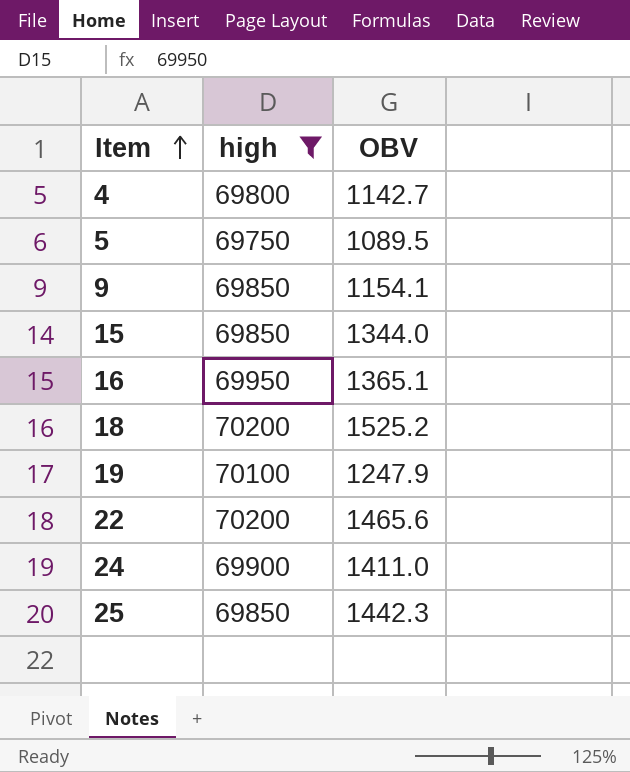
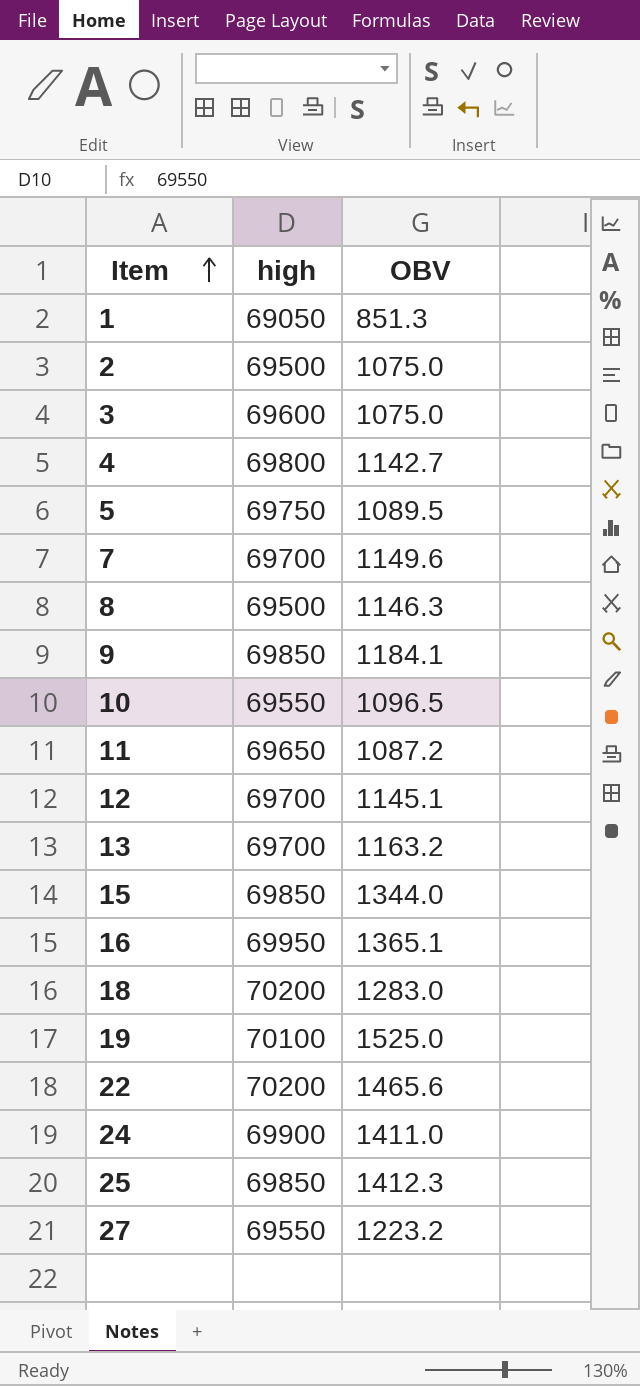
filter: high >= 69750 -> none
9 | OBV: 1154.1 -> 1184.1
18 | OBV: 1525.2 -> 1283.0
19 | OBV: 1247.9 -> 1525.0
25 | OBV: 1442.3 -> 1412.3

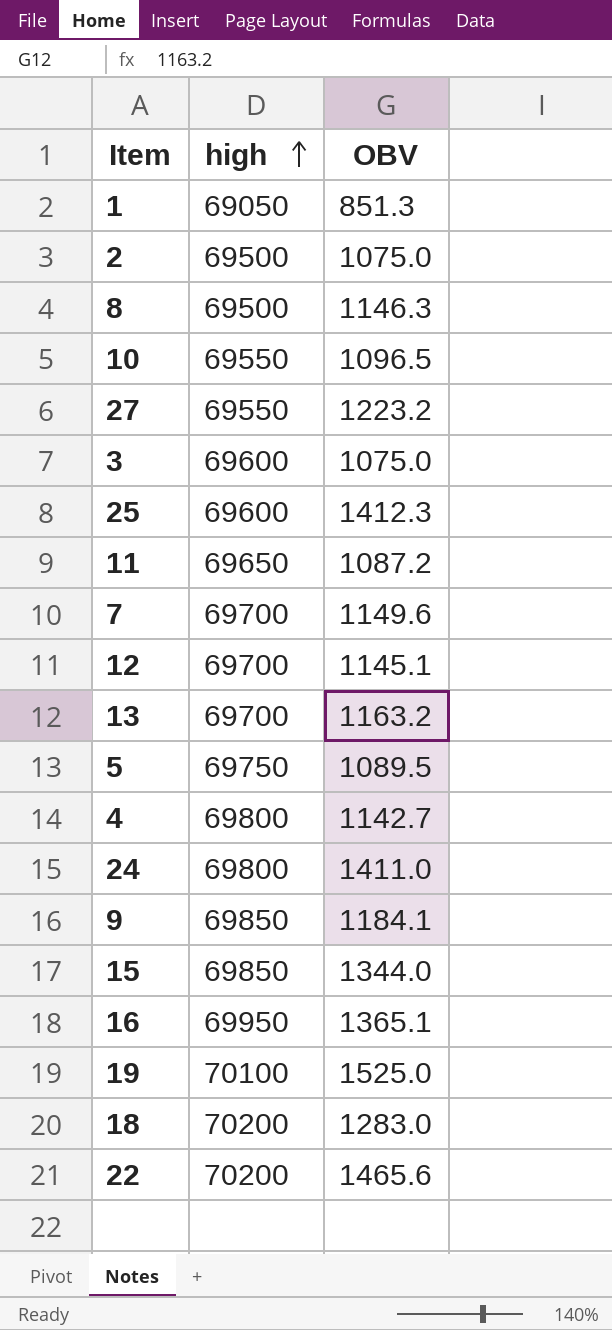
row order: Item ascending -> high ascending
25 | high: 69850 -> 69600
24 | high: 69900 -> 69800

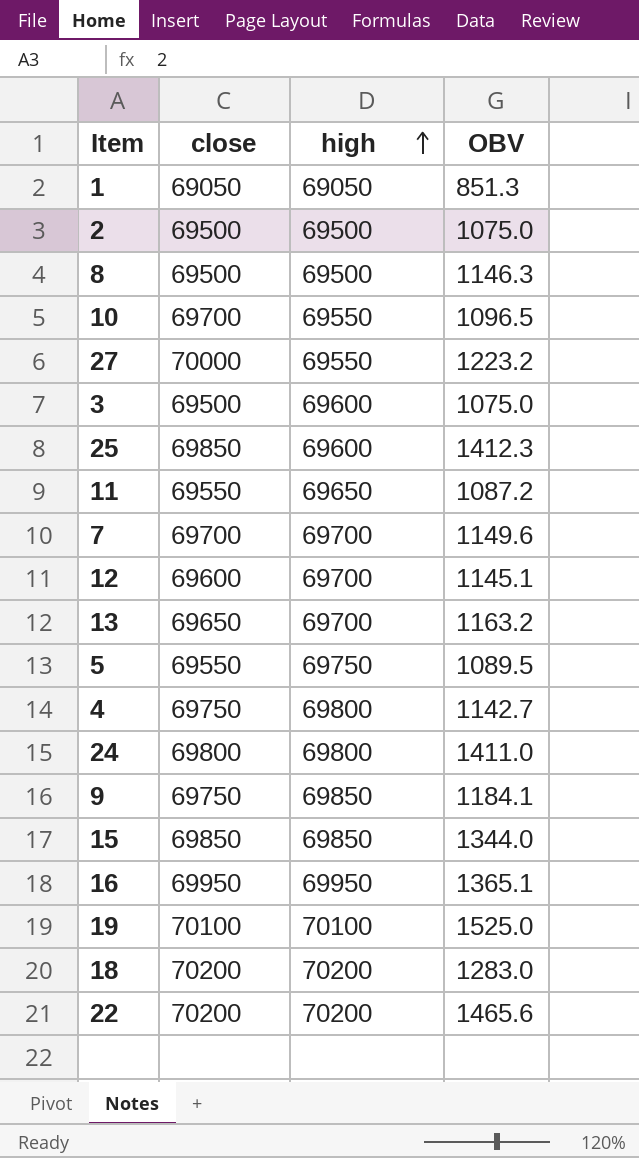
column close | position: none -> 2

